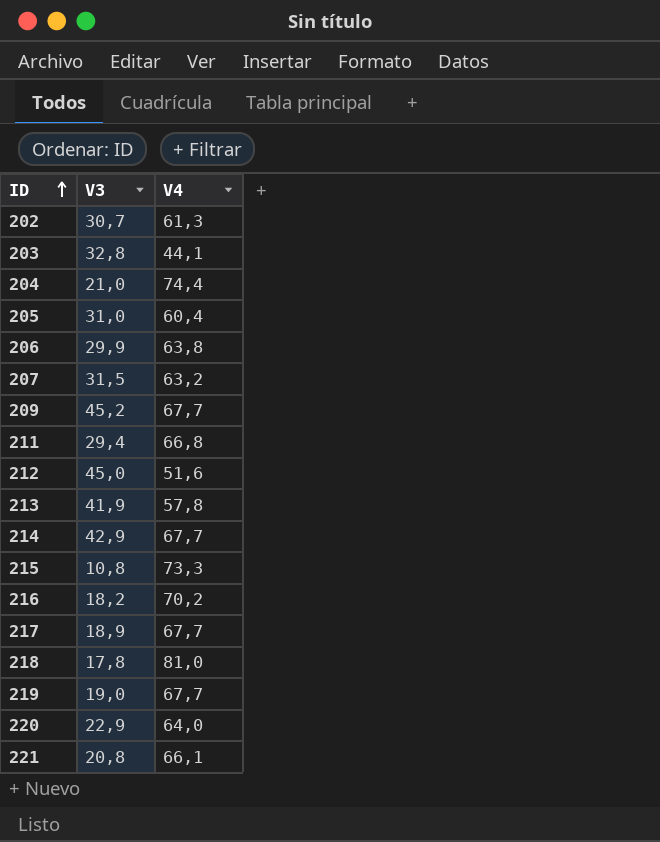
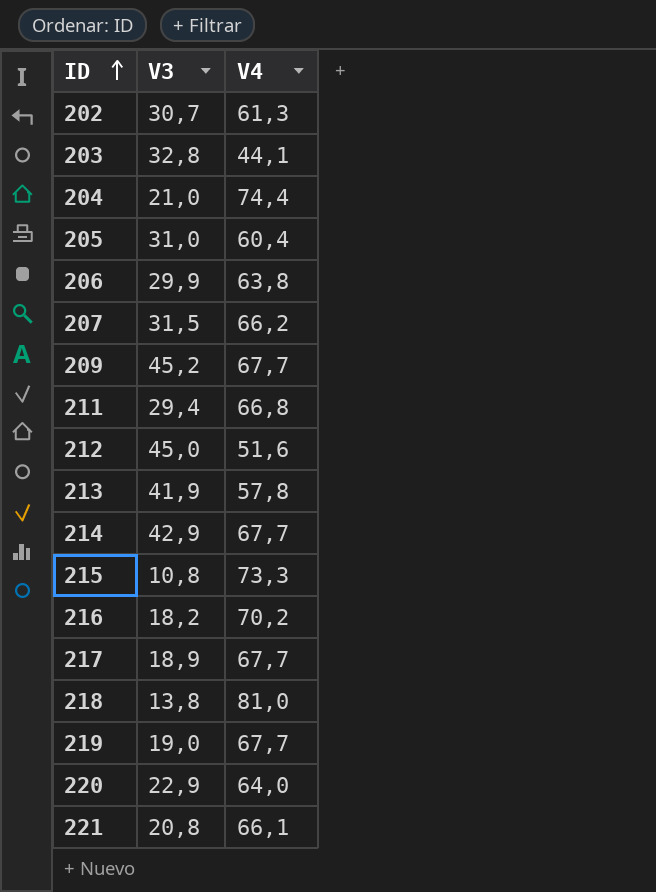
207 | V4: 63,2 -> 66,2
218 | V3: 17,8 -> 13,8

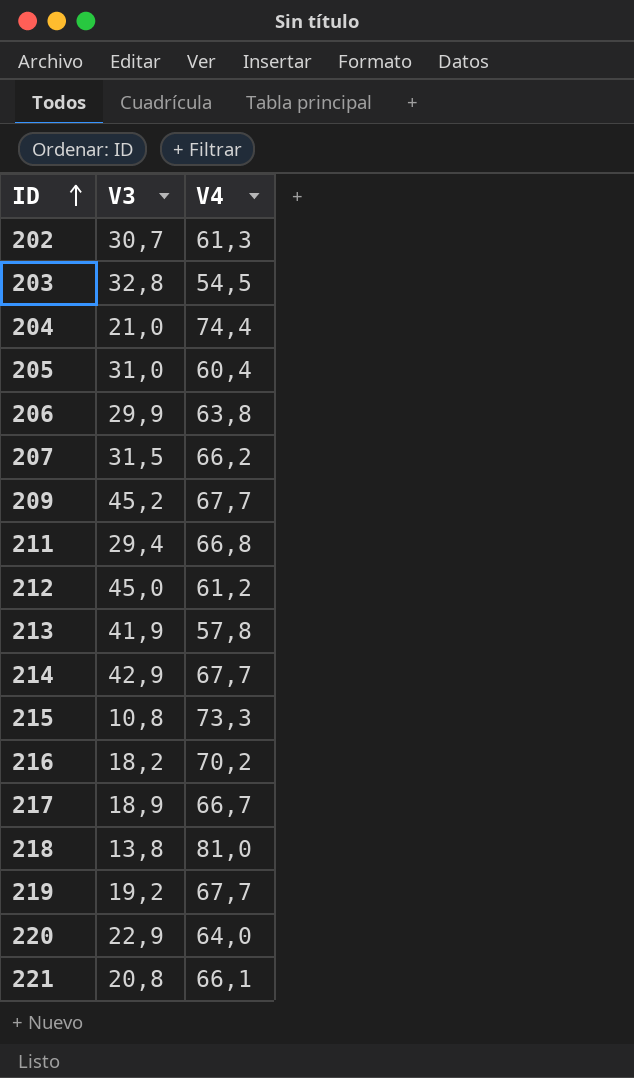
203 | V4: 44,1 -> 54,5
212 | V4: 51,6 -> 61,2
217 | V4: 67,7 -> 66,7
219 | V3: 19,0 -> 19,2

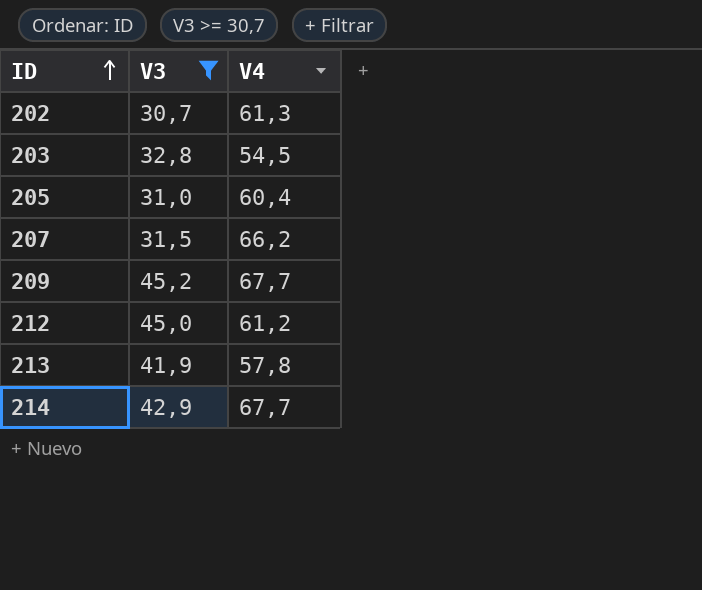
filter: none -> V3 >= 30,7

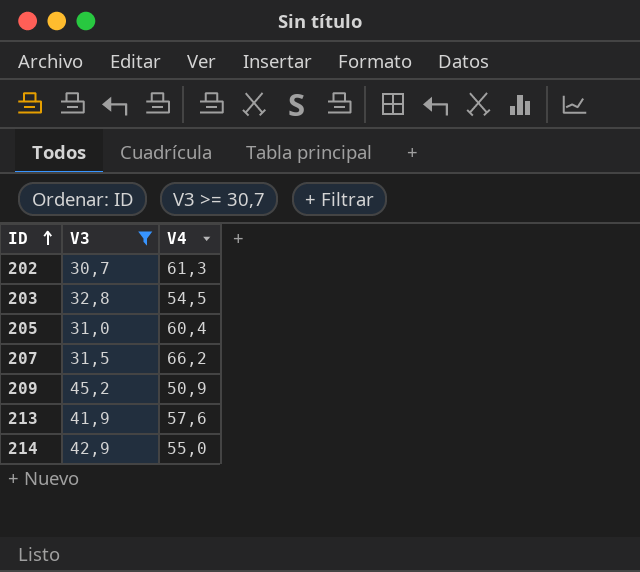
row 212: 45,0 | 61,2 -> none
209 | V4: 67,7 -> 50,9
213 | V4: 57,8 -> 57,6
214 | V4: 67,7 -> 55,0

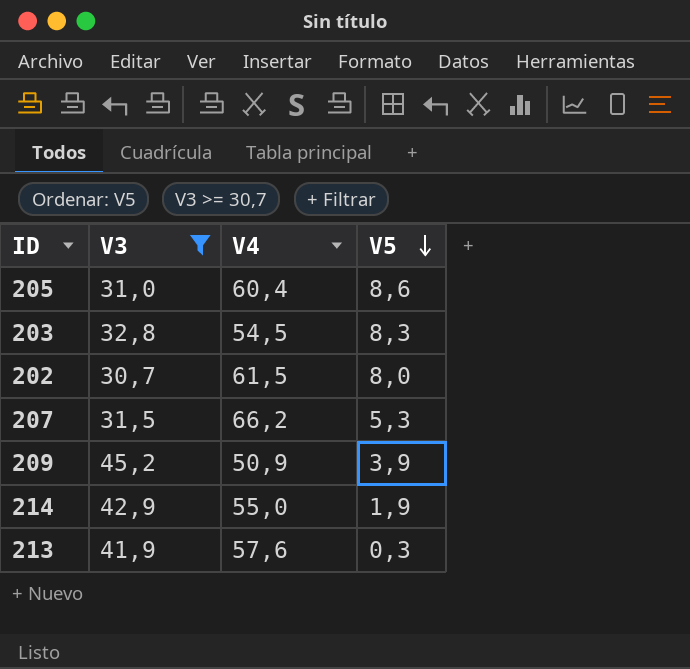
row order: ID ascending -> V5 descending
column V5 | position: none -> 4
202 | V4: 61,3 -> 61,5

